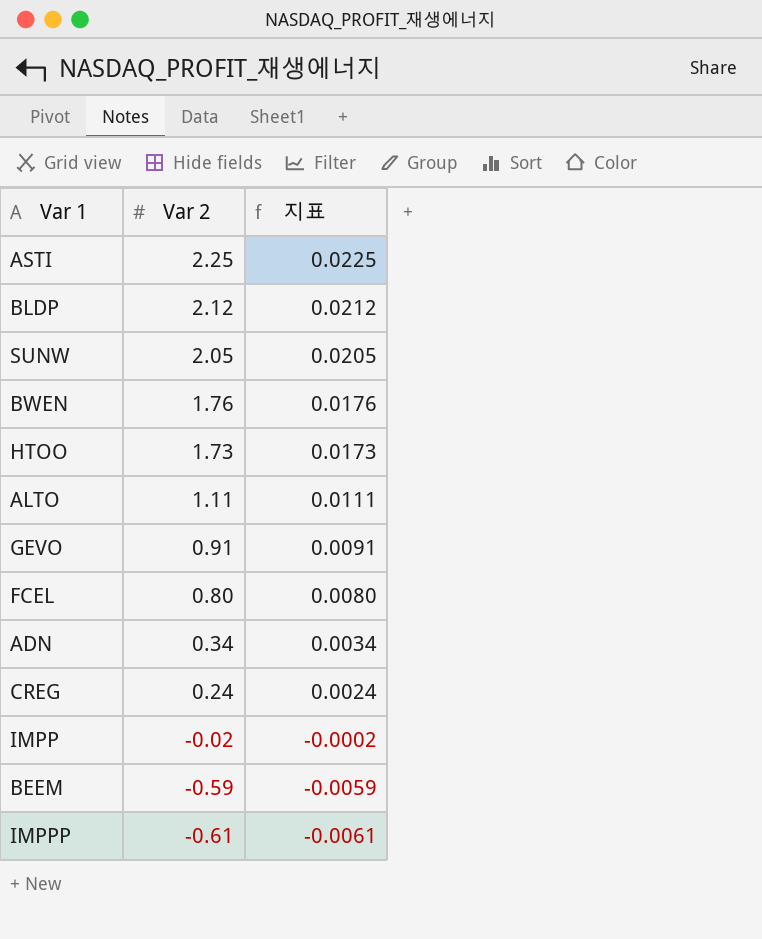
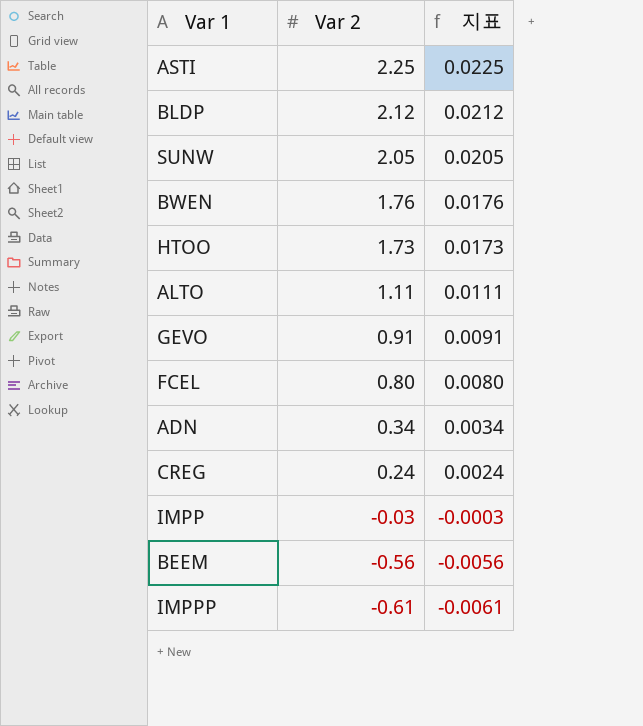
IMPP | Var 2: -0.02 -> -0.03
IMPP | 지표: -0.0002 -> -0.0003
BEEM | Var 2: -0.59 -> -0.56
BEEM | 지표: -0.0059 -> -0.0056

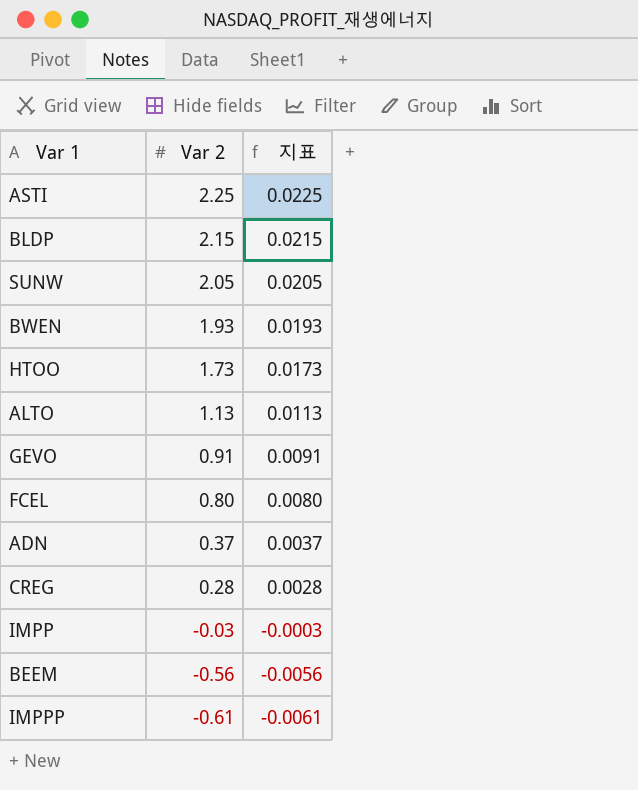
BLDP | Var 2: 2.12 -> 2.15
BLDP | 지표: 0.0212 -> 0.0215
BWEN | Var 2: 1.76 -> 1.93
BWEN | 지표: 0.0176 -> 0.0193
ALTO | Var 2: 1.11 -> 1.13
ALTO | 지표: 0.0111 -> 0.0113
ADN | Var 2: 0.34 -> 0.37
ADN | 지표: 0.0034 -> 0.0037
CREG | Var 2: 0.24 -> 0.28
CREG | 지표: 0.0024 -> 0.0028

